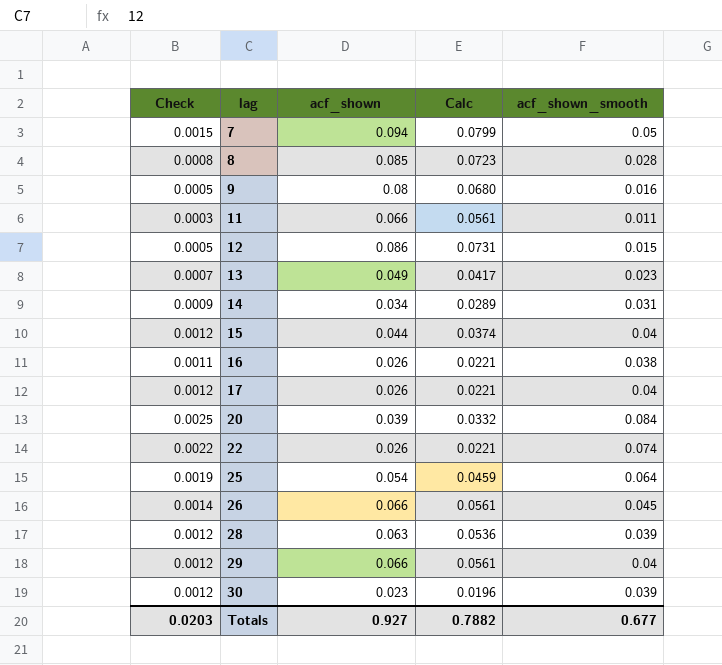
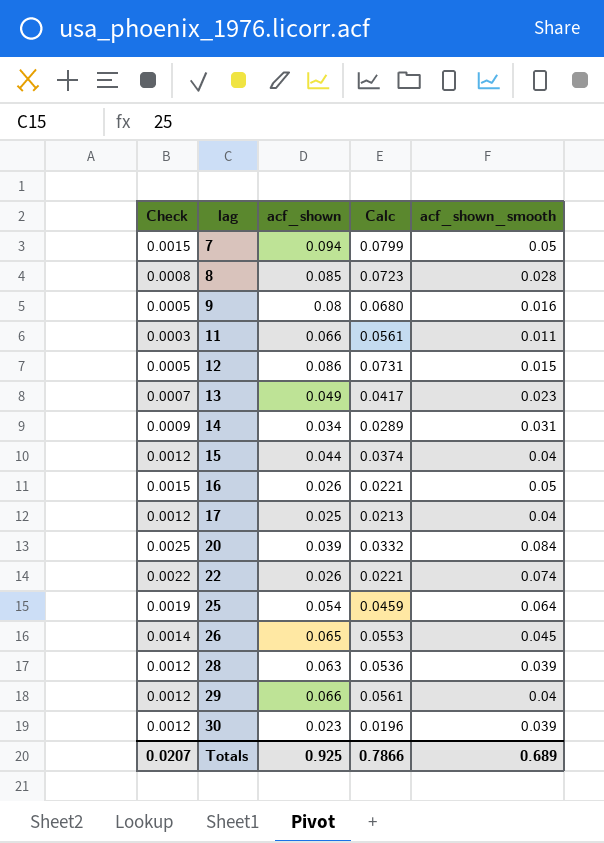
16 | Check: 0.0011 -> 0.0015
16 | acf_shown_smooth: 0.038 -> 0.05
17 | acf_shown: 0.026 -> 0.025
17 | Calc: 0.0221 -> 0.0213
26 | acf_shown: 0.066 -> 0.065
26 | Calc: 0.0561 -> 0.0553
Totals | Check: 0.0203 -> 0.0207
Totals | acf_shown: 0.927 -> 0.925
Totals | Calc: 0.7882 -> 0.7866
Totals | acf_shown_smooth: 0.677 -> 0.689

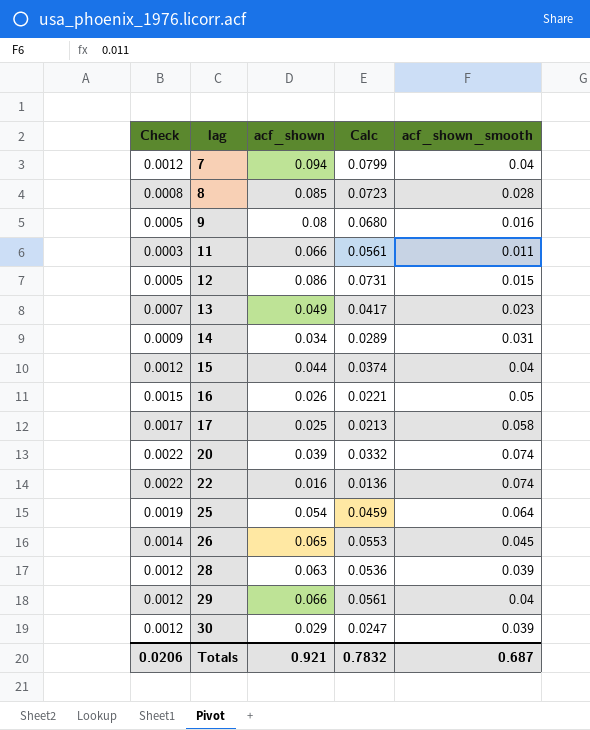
7 | Check: 0.0015 -> 0.0012
7 | acf_shown_smooth: 0.05 -> 0.04
17 | Check: 0.0012 -> 0.0017
17 | acf_shown_smooth: 0.04 -> 0.058
20 | Check: 0.0025 -> 0.0022
20 | acf_shown_smooth: 0.084 -> 0.074
22 | acf_shown: 0.026 -> 0.016
22 | Calc: 0.0221 -> 0.0136
30 | acf_shown: 0.023 -> 0.029
30 | Calc: 0.0196 -> 0.0247
Totals | Check: 0.0207 -> 0.0206
Totals | acf_shown: 0.925 -> 0.921
Totals | Calc: 0.7866 -> 0.7832
Totals | acf_shown_smooth: 0.689 -> 0.687

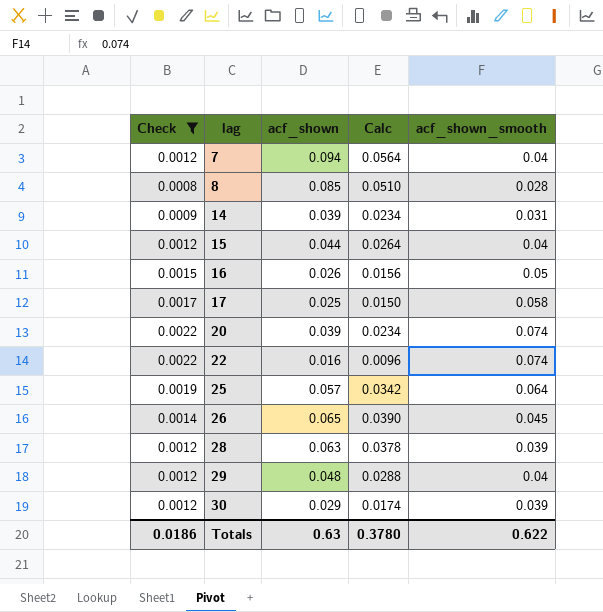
filter: none -> Check >= 0.0008
column Calc | formula: [acf_shown] * 0.85 -> [acf_shown] * 0.6
14 | acf_shown: 0.034 -> 0.039
25 | acf_shown: 0.054 -> 0.057
29 | acf_shown: 0.066 -> 0.048
Totals | Check: 0.0206 -> 0.0186
Totals | acf_shown: 0.921 -> 0.63
Totals | Calc: 0.7832 -> 0.3780
Totals | acf_shown_smooth: 0.687 -> 0.622

